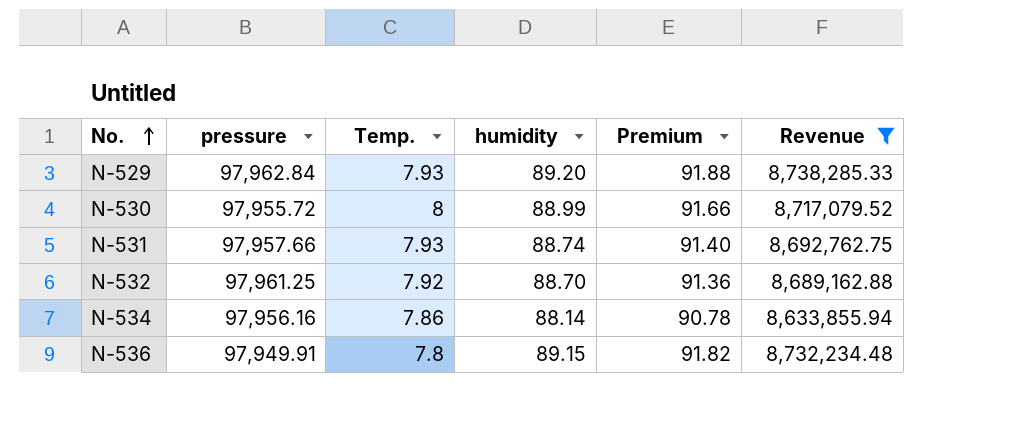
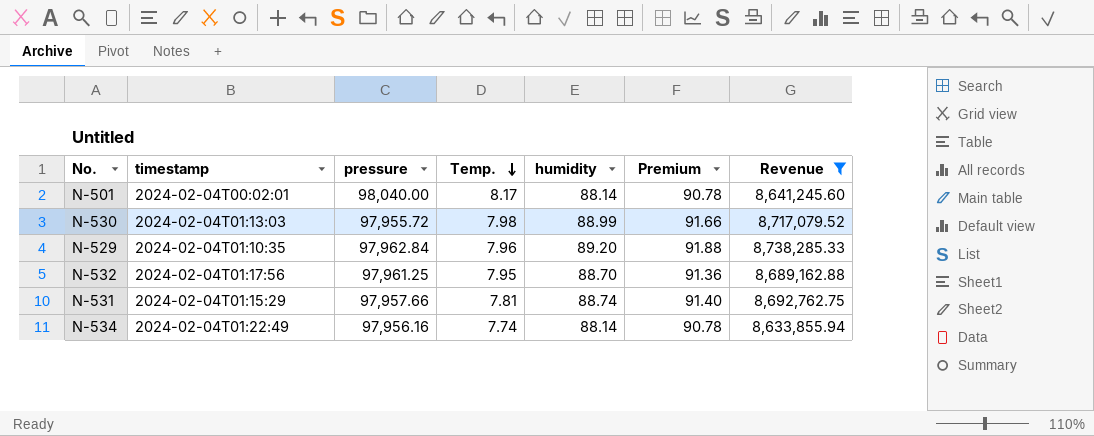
row order: No. ascending -> Temp. descending
column timestamp | position: none -> 2
row N-536: 97,949.91 | 7.8 | 89.15 | 91.82 | 8,732,234.48 -> none
row N-501: none -> 2024-02-04T00:02:01 | 98,040.00 | 8.17 | 88.14 | 90.78 | 8,641,245.60
N-530 | Temp.: 8 -> 7.98
N-529 | Temp.: 7.93 -> 7.96
N-532 | Temp.: 7.92 -> 7.95
N-531 | Temp.: 7.93 -> 7.81
N-534 | Temp.: 7.86 -> 7.74

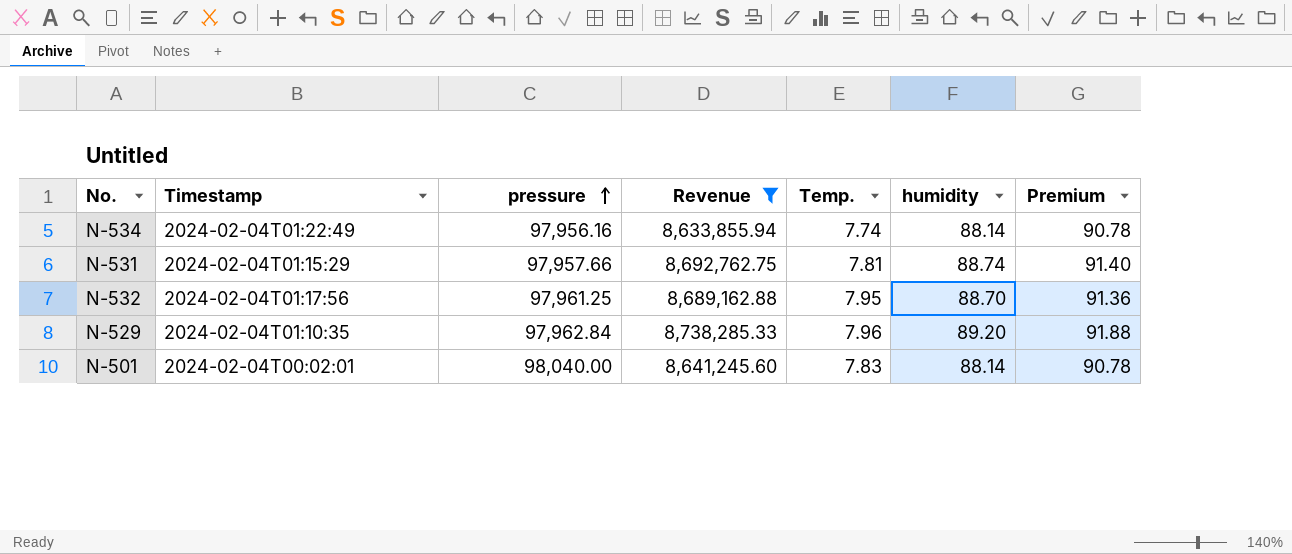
row order: Temp. descending -> pressure ascending
column name: timestamp -> Timestamp
column Revenue | position: 7 -> 4
row N-530: 2024-02-04T01:13:03 | 97,955.72 | 7.98 | 88.99 | 91.66 | 8,717,079.52 -> none
N-501 | Temp.: 8.17 -> 7.83

